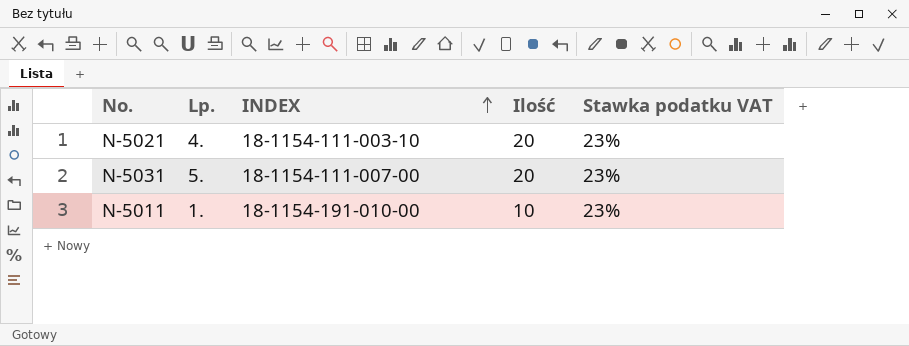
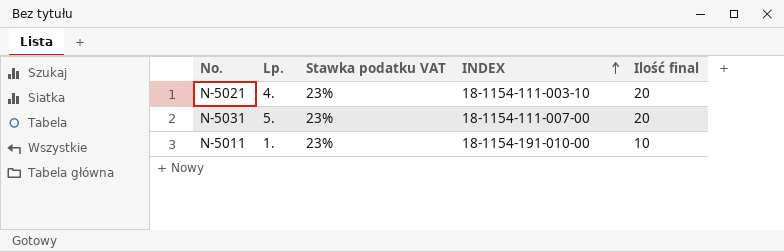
column Stawka podatku VAT | position: 5 -> 3
column name: Ilość -> Ilość final

